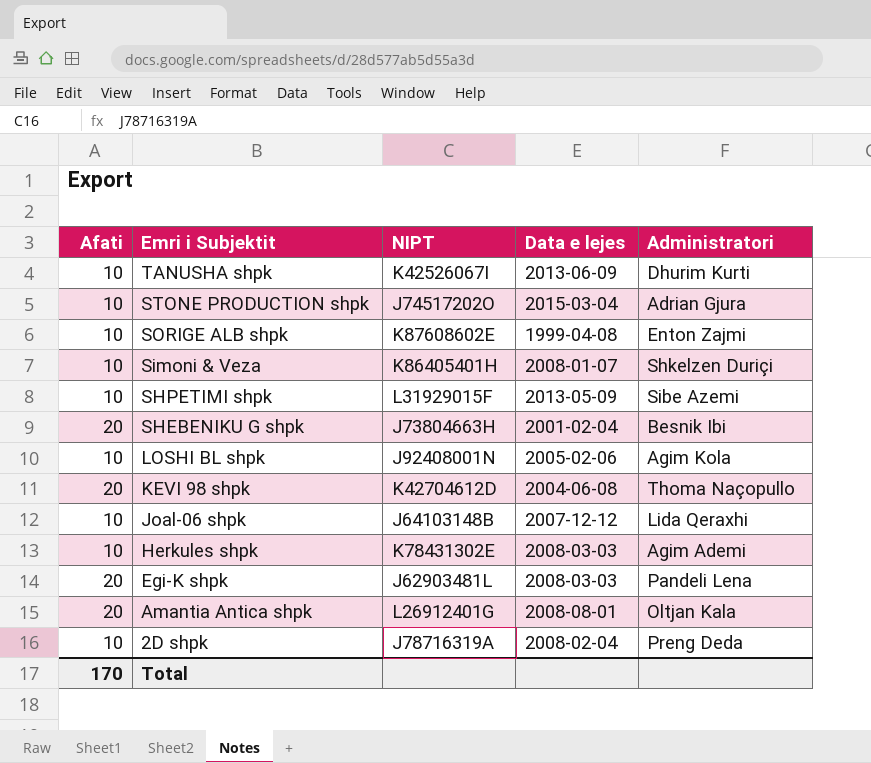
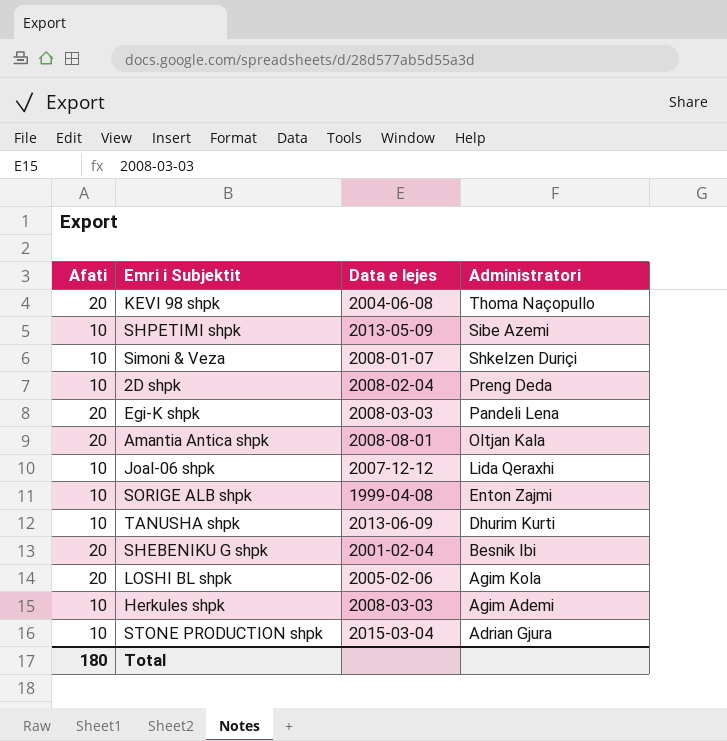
row order: Emri i Subjektit descending -> Administratori descending
column NIPT | position: 3 -> none
LOSHI BL shpk | Afati: 10 -> 20
Total | Afati: 170 -> 180

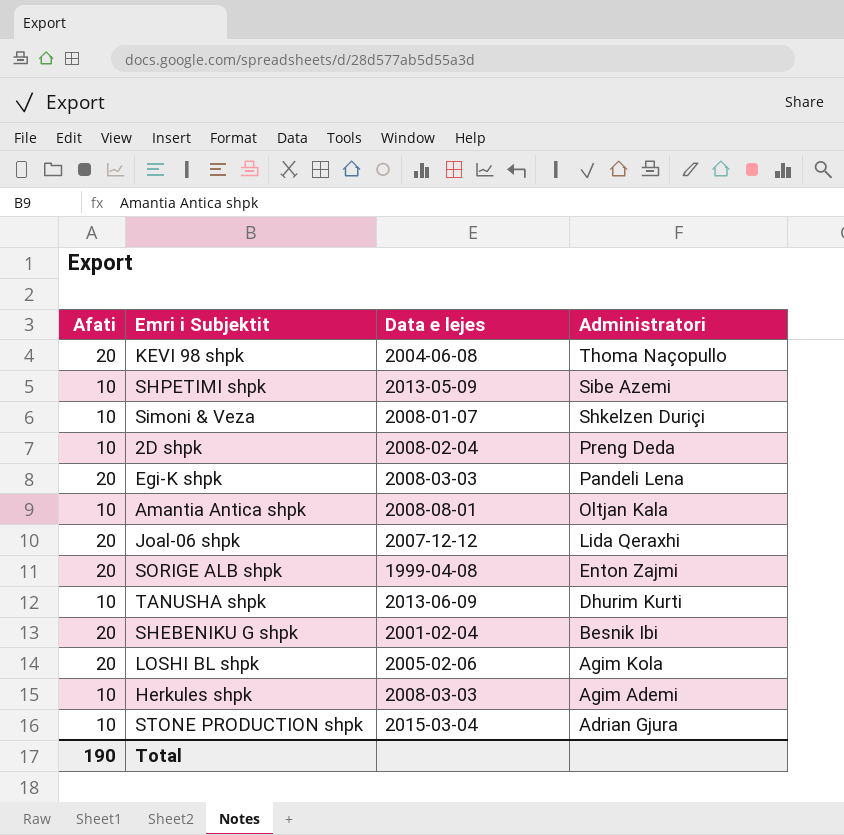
Amantia Antica shpk | Afati: 20 -> 10
Joal-06 shpk | Afati: 10 -> 20
SORIGE ALB shpk | Afati: 10 -> 20
Total | Afati: 180 -> 190

